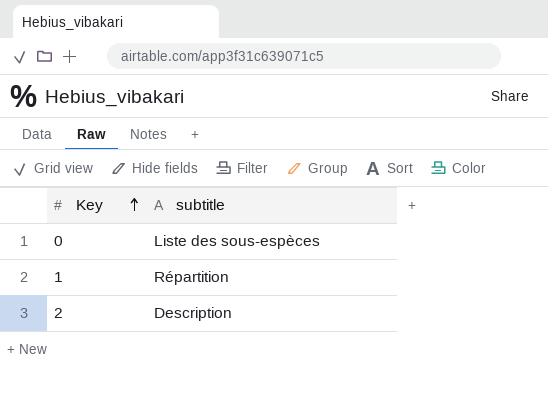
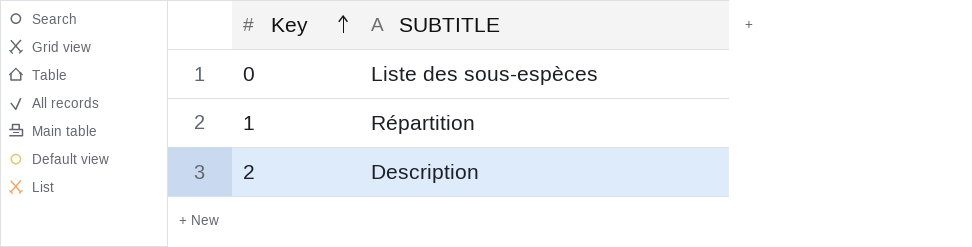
column name: subtitle -> SUBTITLE

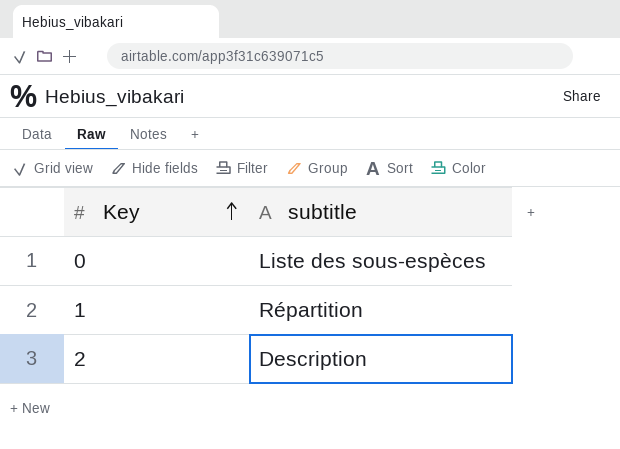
column name: SUBTITLE -> subtitle

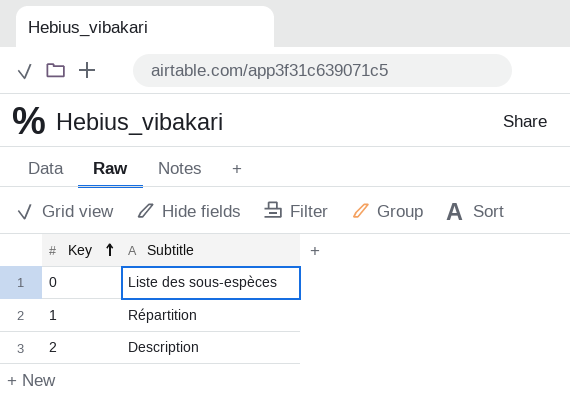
column name: subtitle -> Subtitle

